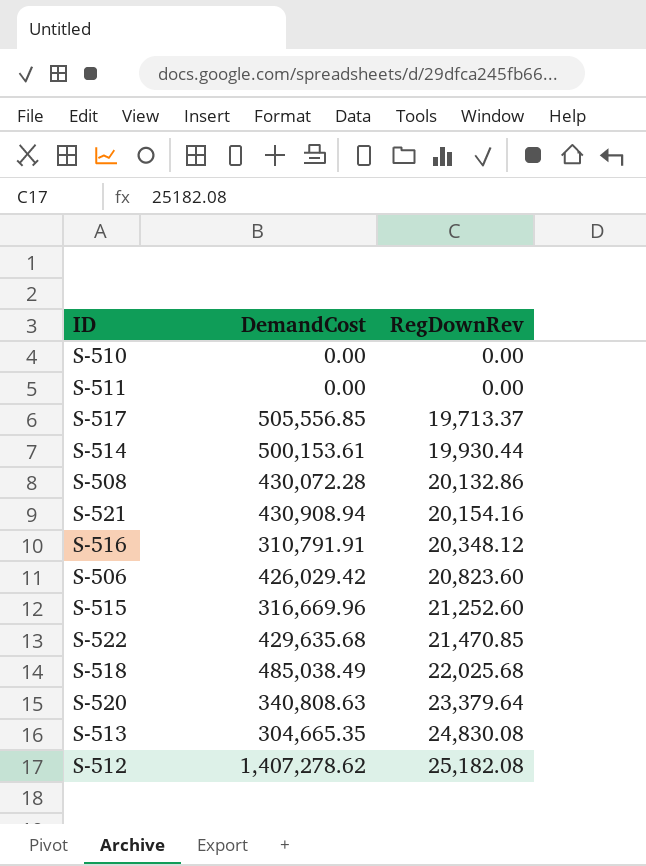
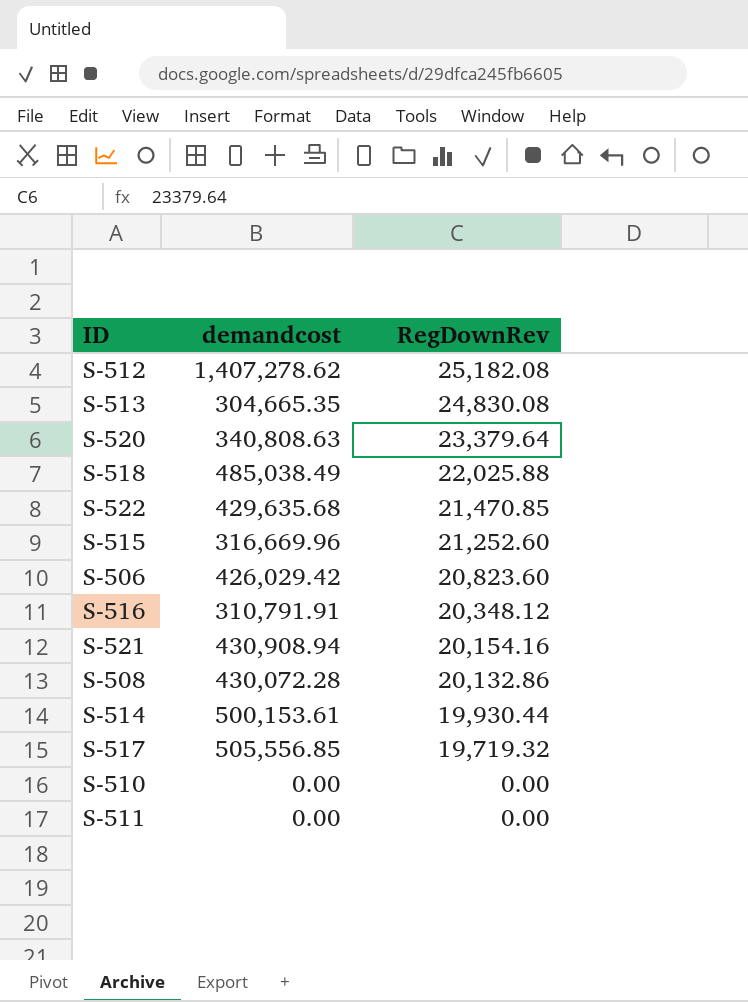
row order: RegDownRev ascending -> RegDownRev descending
column name: DemandCost -> demandcost
S-518 | RegDownRev: 22,025.68 -> 22,025.88
S-517 | RegDownRev: 19,713.37 -> 19,719.32

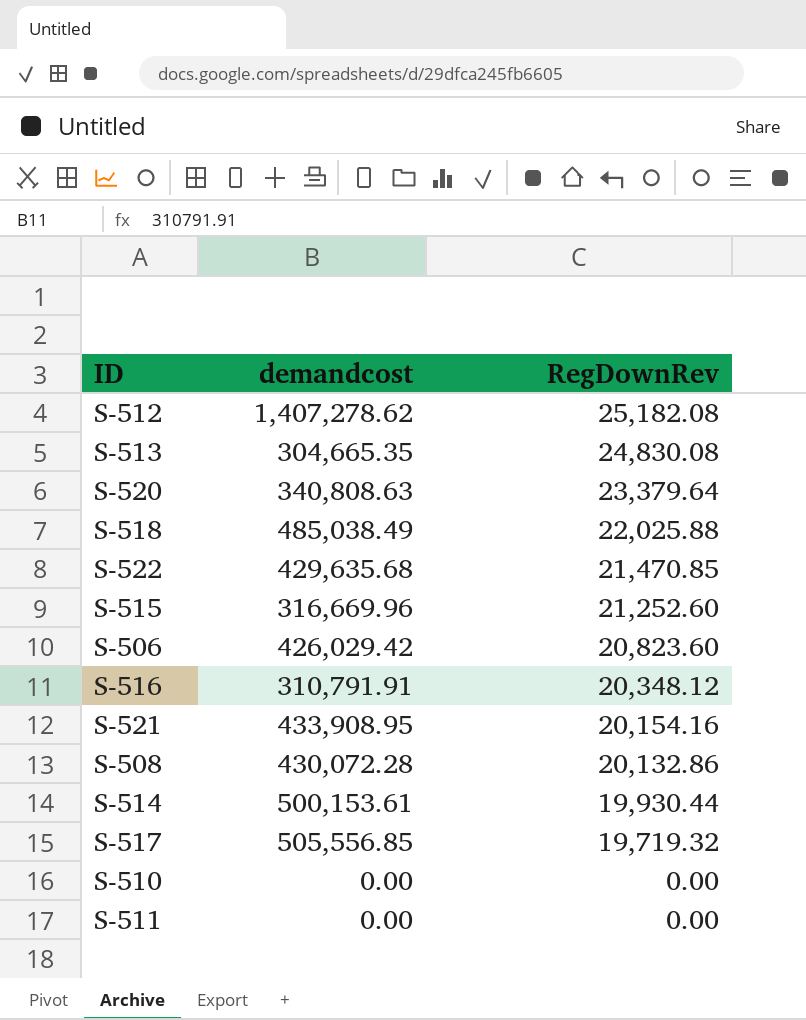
S-521 | demandcost: 430,908.94 -> 433,908.95

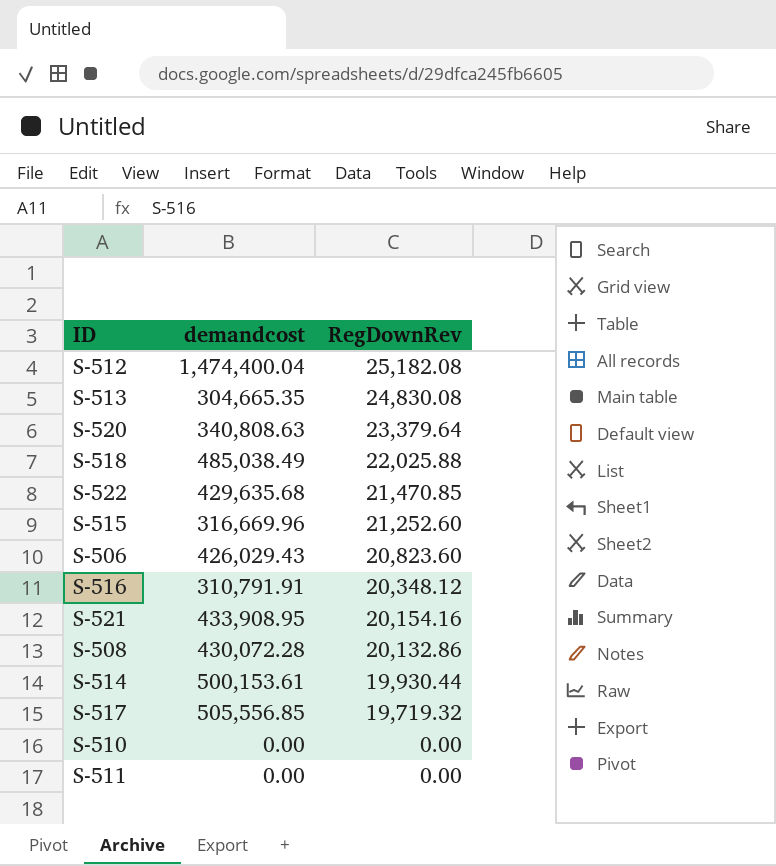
S-512 | demandcost: 1,407,278.62 -> 1,474,400.04
S-506 | demandcost: 426,029.42 -> 426,029.43

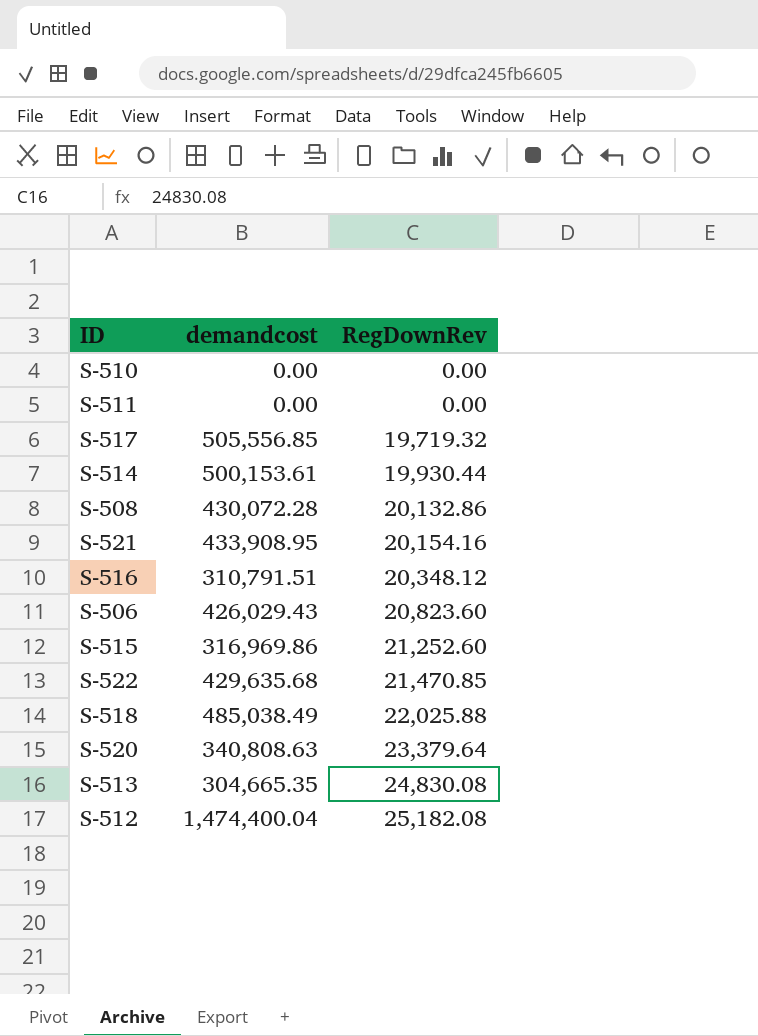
row order: RegDownRev descending -> RegDownRev ascending
S-516 | demandcost: 310,791.91 -> 310,791.51
S-515 | demandcost: 316,669.96 -> 316,969.86

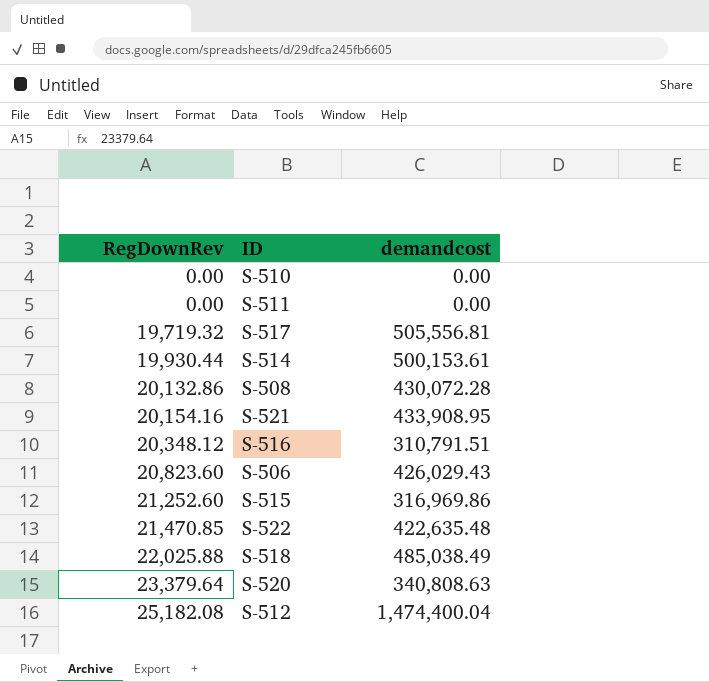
column RegDownRev | position: 3 -> 1
row S-513: 304,665.35 | 24,830.08 -> none
S-517 | demandcost: 505,556.85 -> 505,556.81
S-522 | demandcost: 429,635.68 -> 422,635.48

